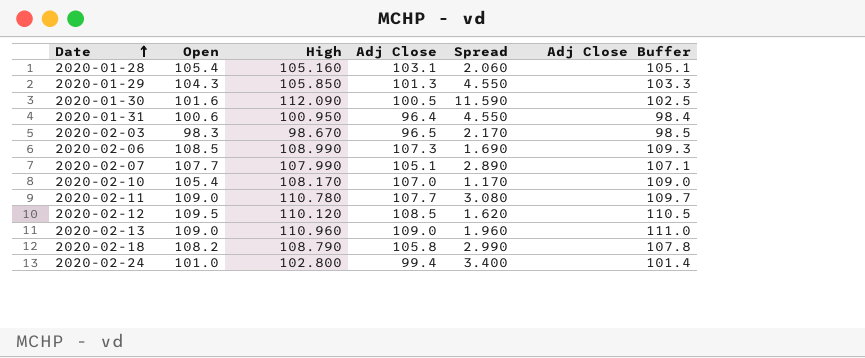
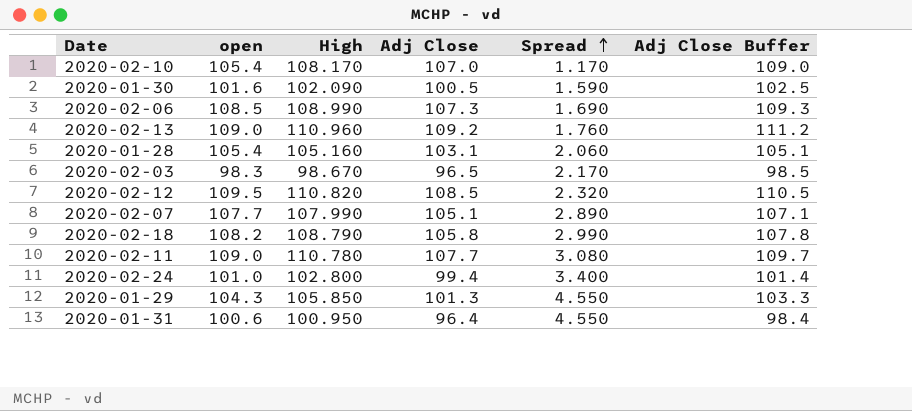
row order: Date ascending -> Spread ascending
column name: Open -> open
2020-01-30 | High: 112.090 -> 102.090
2020-01-30 | Spread: 11.590 -> 1.590
2020-02-13 | Adj Close: 109.0 -> 109.2
2020-02-13 | Spread: 1.960 -> 1.760
2020-02-13 | Adj Close Buffer: 111.0 -> 111.2
2020-02-12 | High: 110.120 -> 110.820
2020-02-12 | Spread: 1.620 -> 2.320

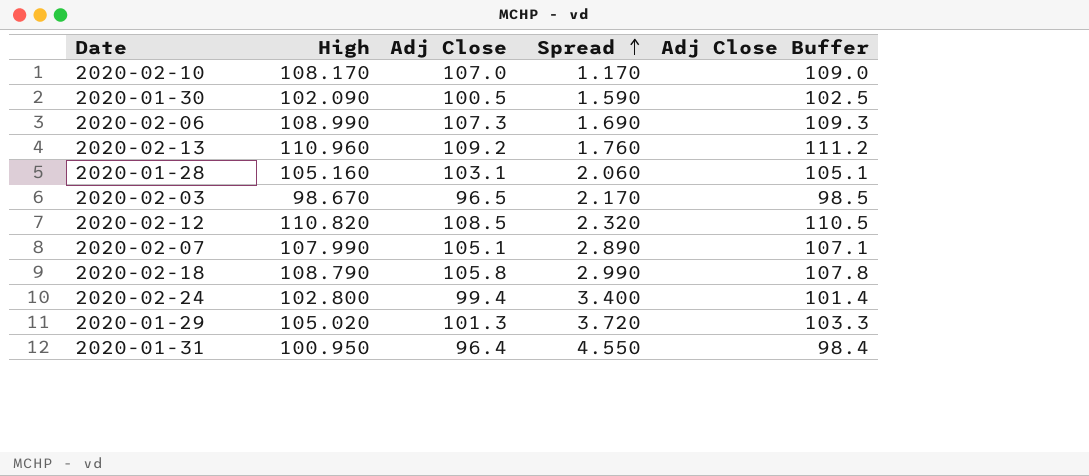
column open | position: 2 -> none
row 2020-02-11: 109.0 | 110.780 | 107.7 | 3.080 | 109.7 -> none
2020-01-29 | High: 105.850 -> 105.020
2020-01-29 | Spread: 4.550 -> 3.720

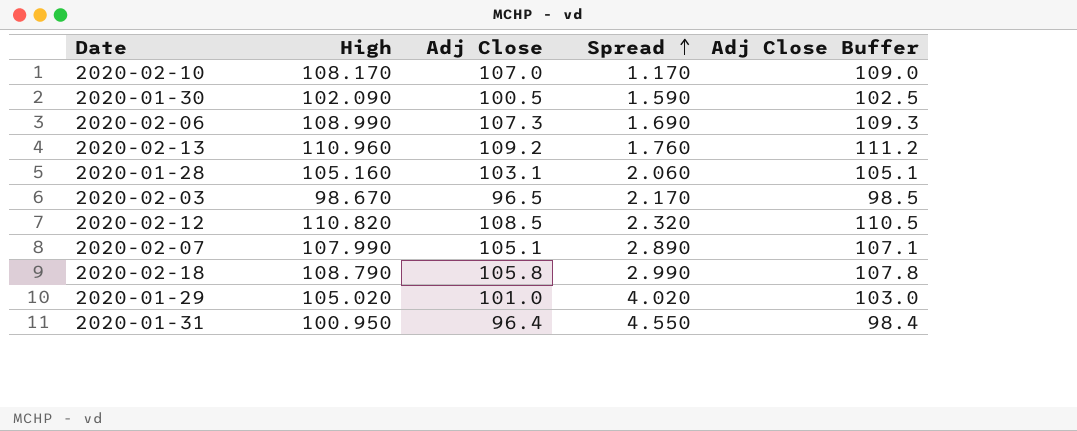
row 2020-02-24: 102.800 | 99.4 | 3.400 | 101.4 -> none
2020-01-29 | Adj Close: 101.3 -> 101.0
2020-01-29 | Spread: 3.720 -> 4.020
2020-01-29 | Adj Close Buffer: 103.3 -> 103.0

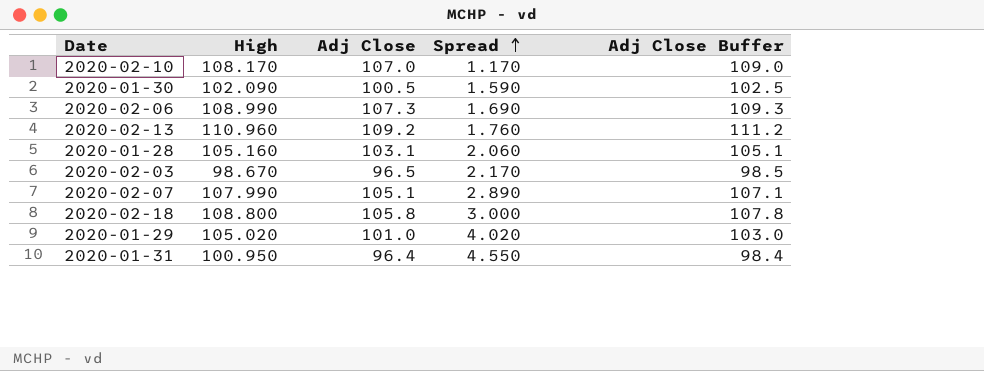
row 2020-02-12: 110.820 | 108.5 | 2.320 | 110.5 -> none
2020-02-18 | High: 108.790 -> 108.800
2020-02-18 | Spread: 2.990 -> 3.000

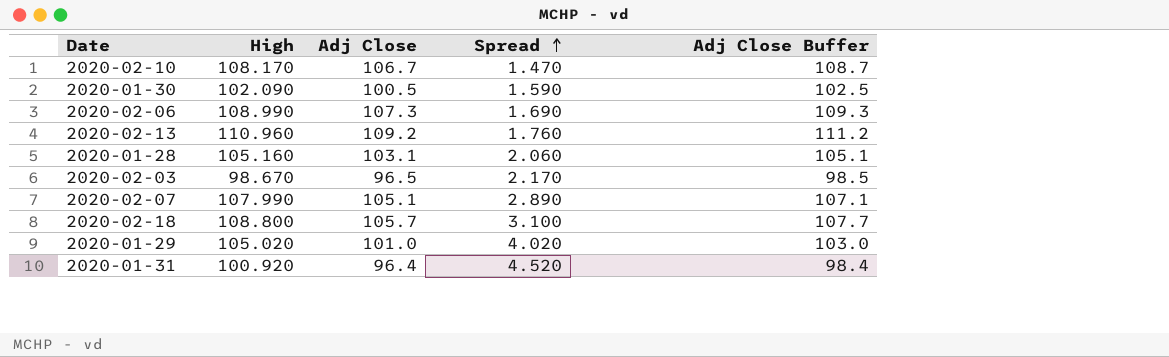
2020-02-10 | Adj Close: 107.0 -> 106.7
2020-02-10 | Spread: 1.170 -> 1.470
2020-02-10 | Adj Close Buffer: 109.0 -> 108.7
2020-02-18 | Adj Close: 105.8 -> 105.7
2020-02-18 | Spread: 3.000 -> 3.100
2020-02-18 | Adj Close Buffer: 107.8 -> 107.7
2020-01-31 | High: 100.950 -> 100.920
2020-01-31 | Spread: 4.550 -> 4.520

